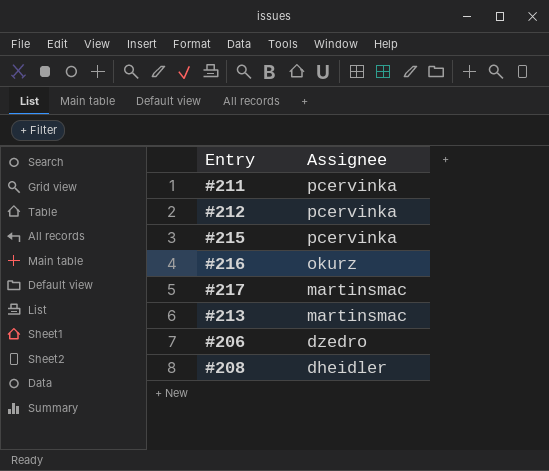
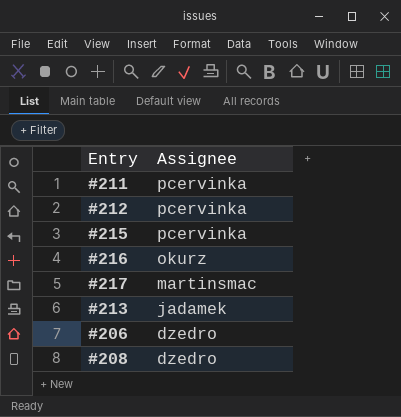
#213 | Assignee: martinsmac -> jadamek
#208 | Assignee: dheidler -> dzedro

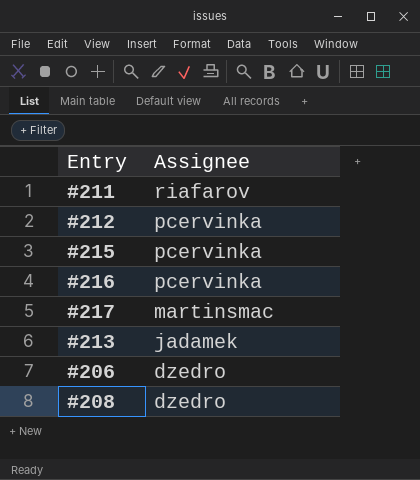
#211 | Assignee: pcervinka -> riafarov
#216 | Assignee: okurz -> pcervinka

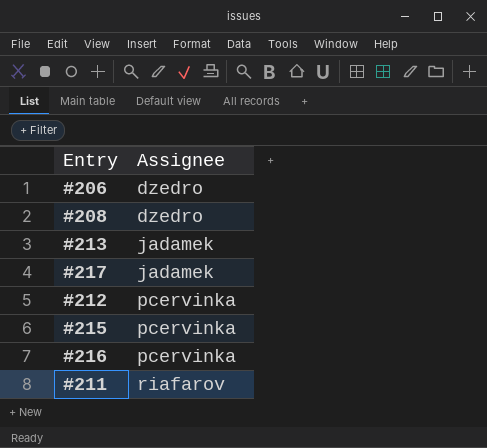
row order: Assignee descending -> Assignee ascending
#217 | Assignee: martinsmac -> jadamek

